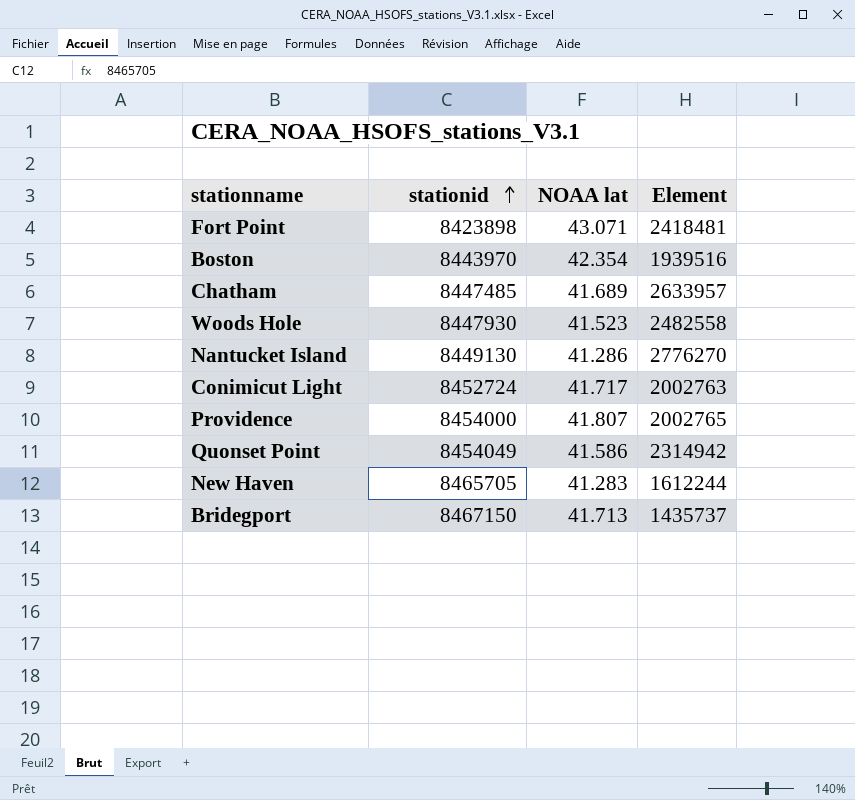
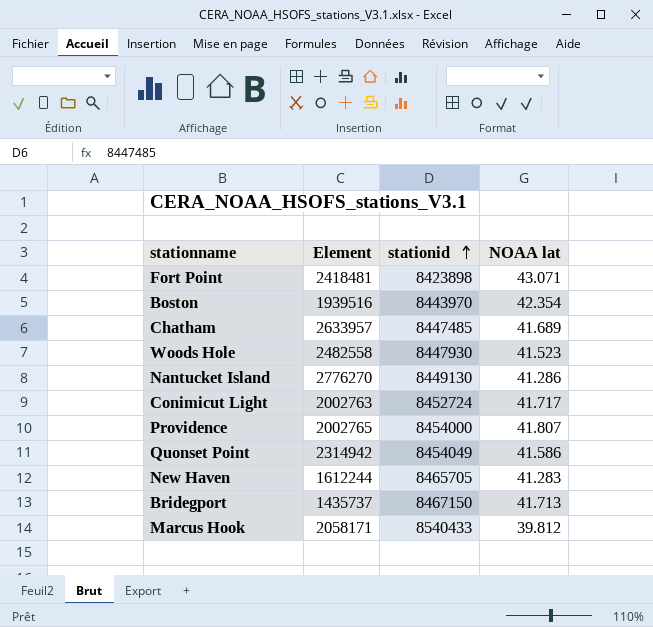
column Element | position: 4 -> 2
row Marcus Hook: none -> 2058171 | 8540433 | 39.812

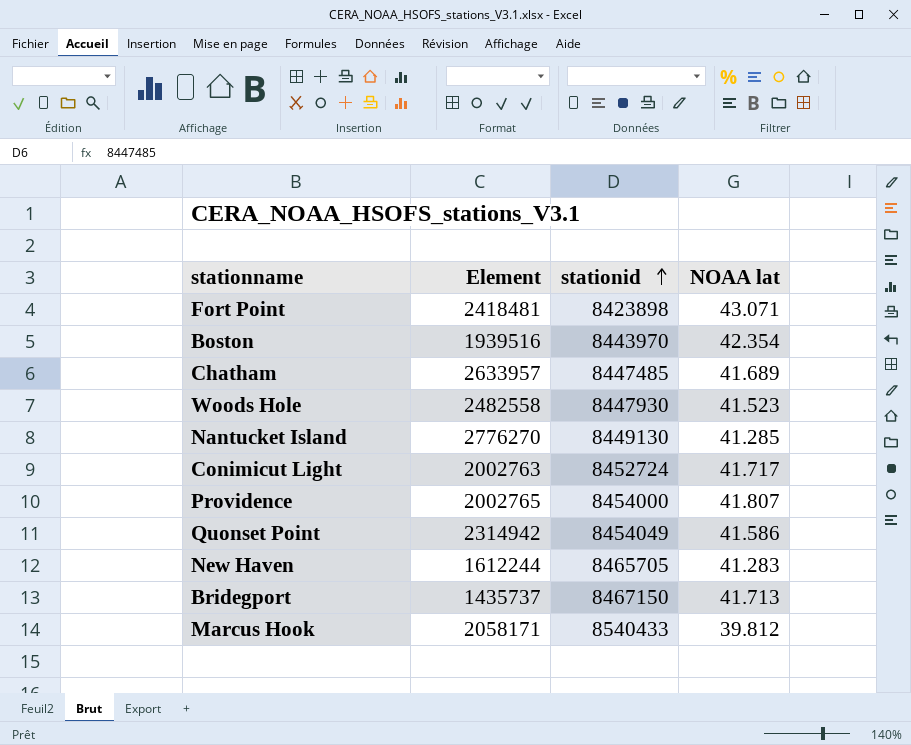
Nantucket Island | NOAA lat: 41.286 -> 41.285

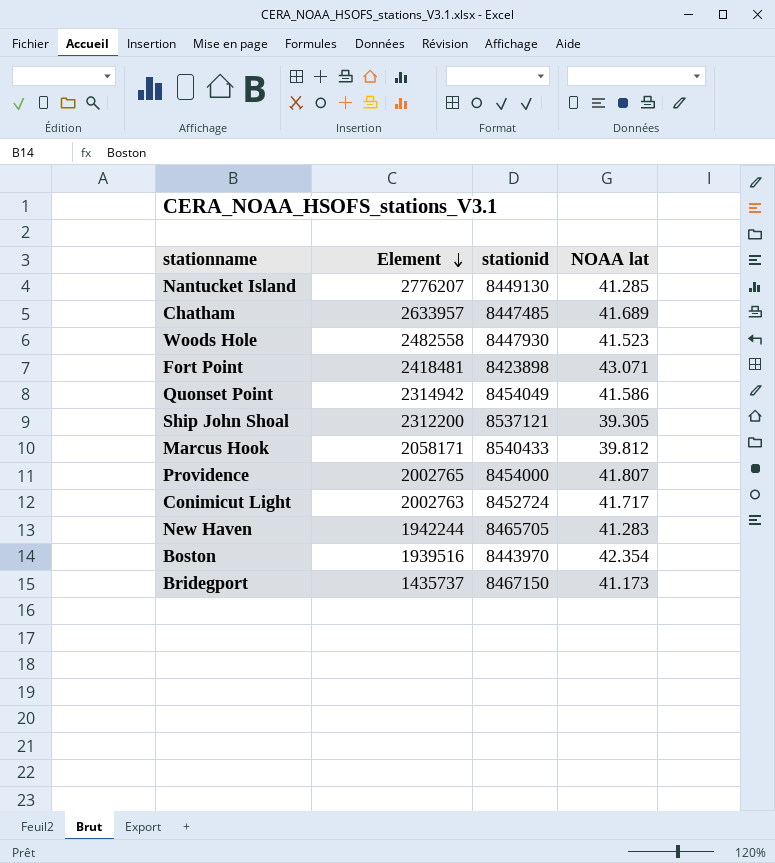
row order: stationid ascending -> Element descending
Nantucket Island | Element: 2776270 -> 2776207
row Ship John Shoal: none -> 2312200 | 8537121 | 39.305
New Haven | Element: 1612244 -> 1942244
Bridegport | NOAA lat: 41.713 -> 41.173

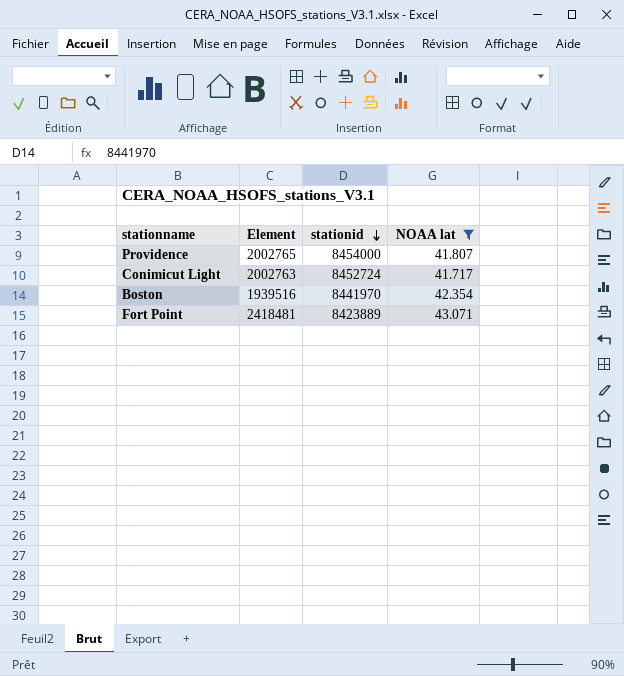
filter: none -> NOAA lat >= 41.717
row order: Element descending -> stationid descending
Boston | stationid: 8443970 -> 8441970
Fort Point | stationid: 8423898 -> 8423889

